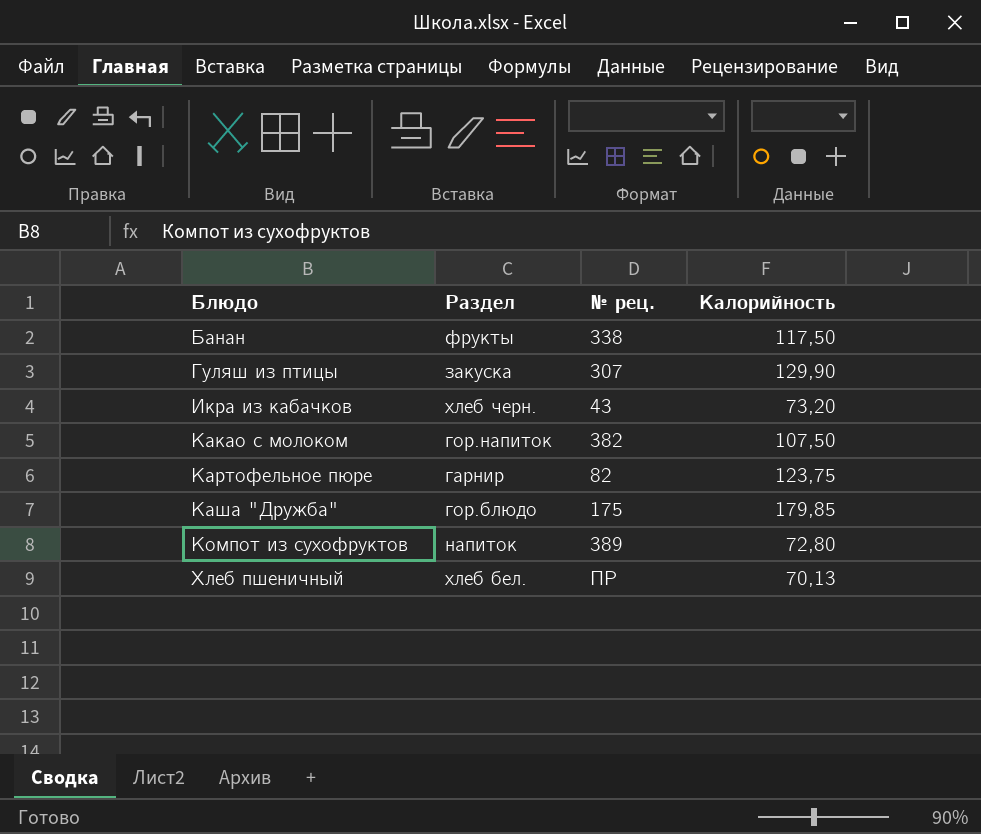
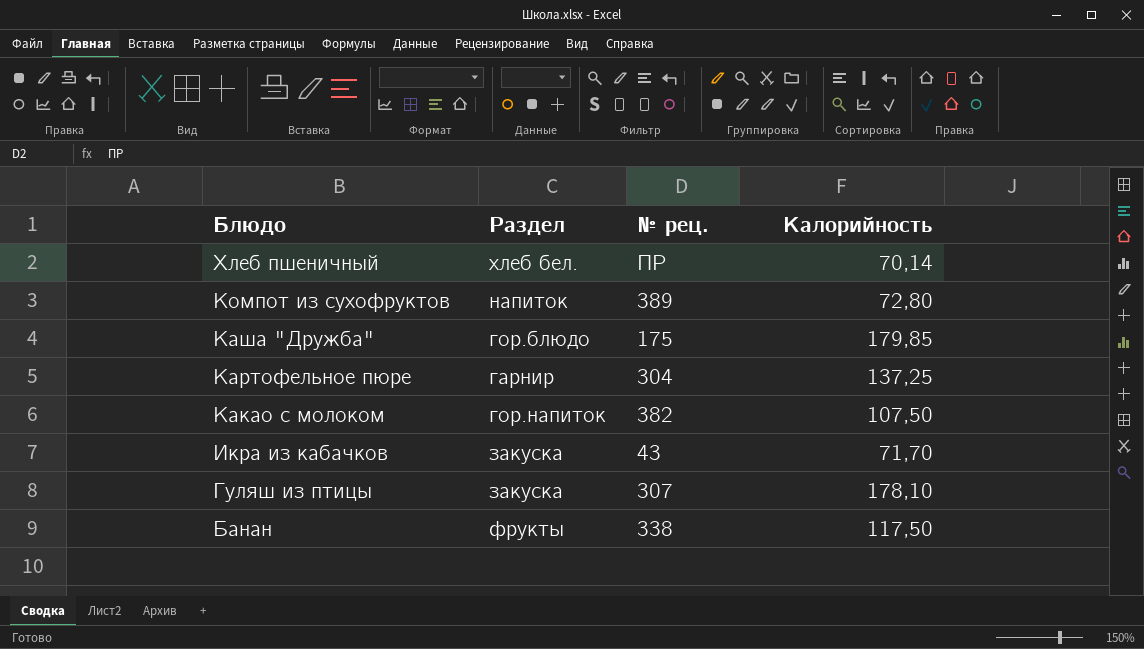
row order: Блюдо ascending -> Блюдо descending
Хлеб пшеничный | Калорийность: 70,13 -> 70,14
Картофельное пюре | № рец.: 82 -> 304
Картофельное пюре | Калорийность: 123,75 -> 137,25
Икра из кабачков | Раздел: хлеб черн. -> закуска
Икра из кабачков | Калорийность: 73,20 -> 71,70
Гуляш из птицы | Калорийность: 129,90 -> 178,10

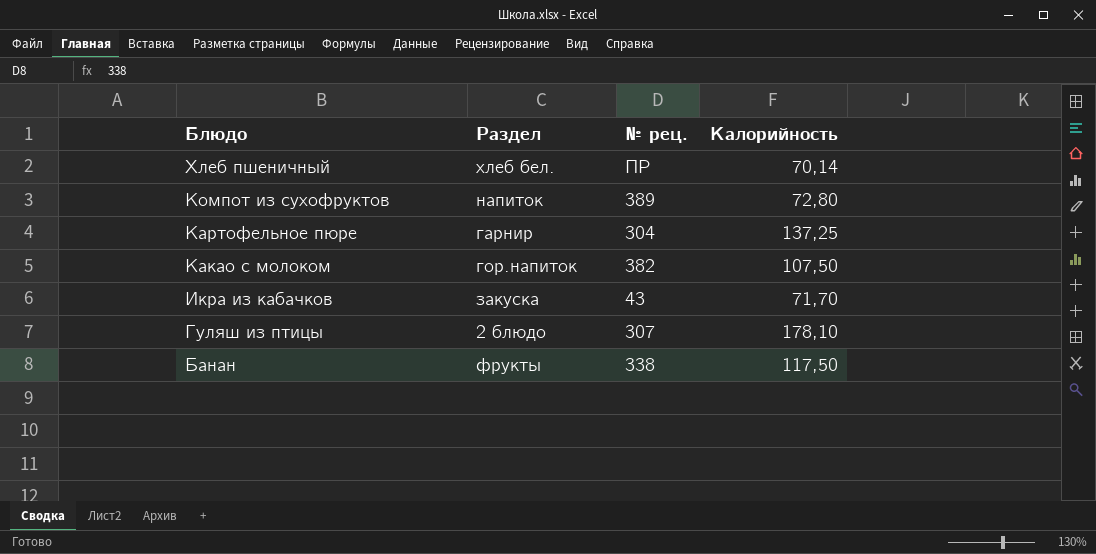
row Каша "Дружба": гор.блюдо | 175 | 179,85 -> none
Гуляш из птицы | Раздел: закуска -> 2 блюдо

